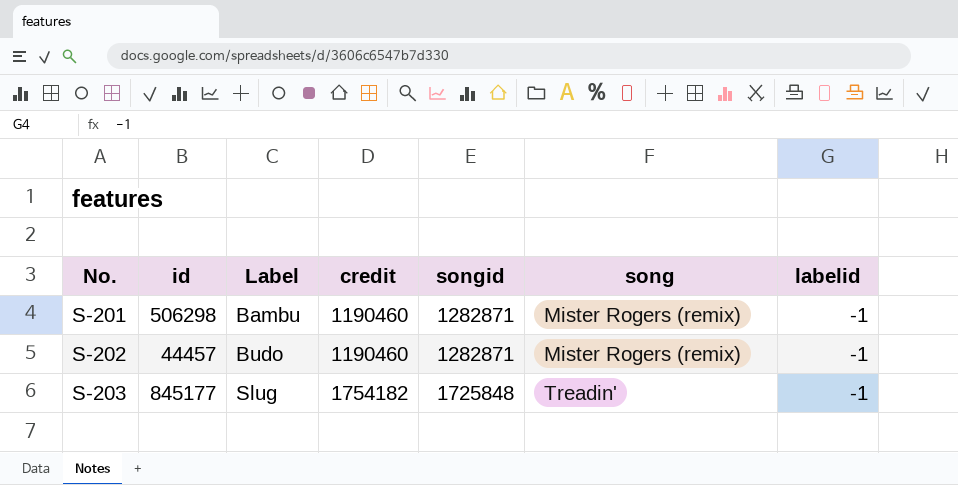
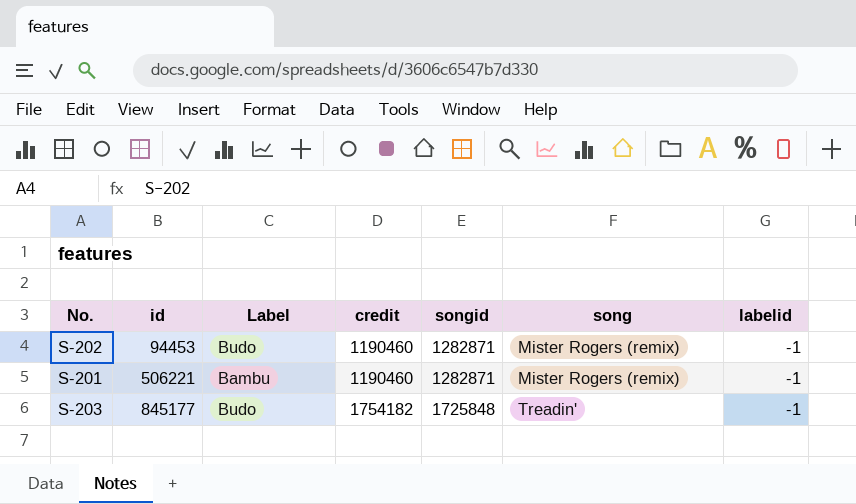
row order: No. ascending -> id ascending
S-202 | id: 44457 -> 94453
S-201 | id: 506298 -> 506221
S-203 | Label: Slug -> Budo

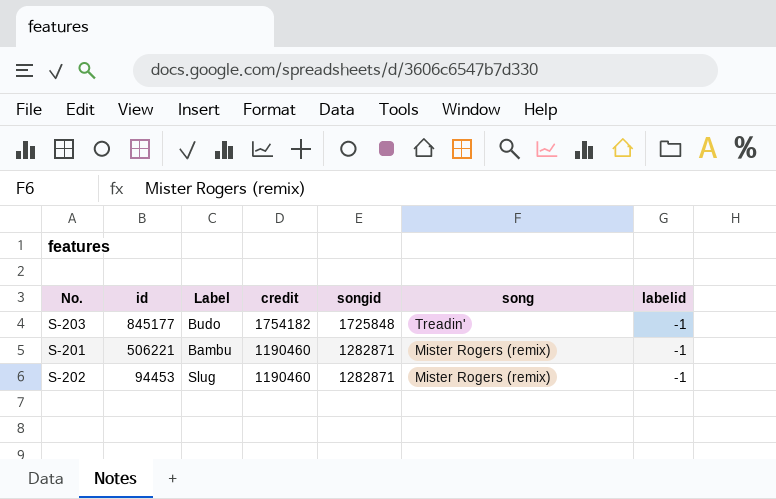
row order: id ascending -> id descending
S-202 | Label: Budo -> Slug

